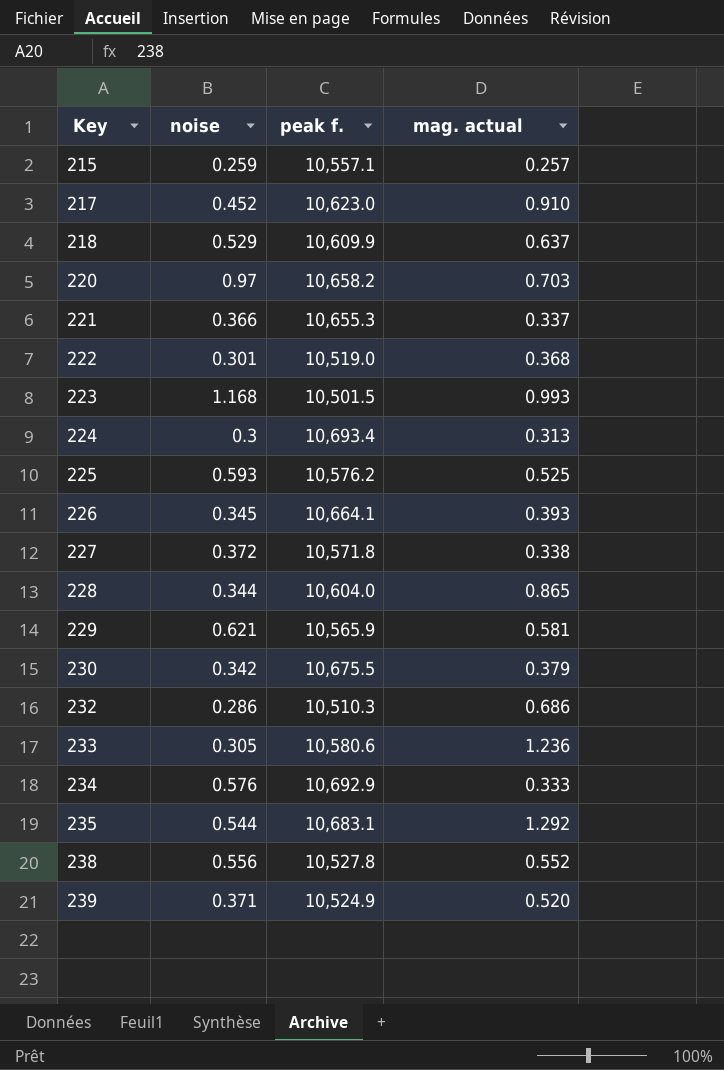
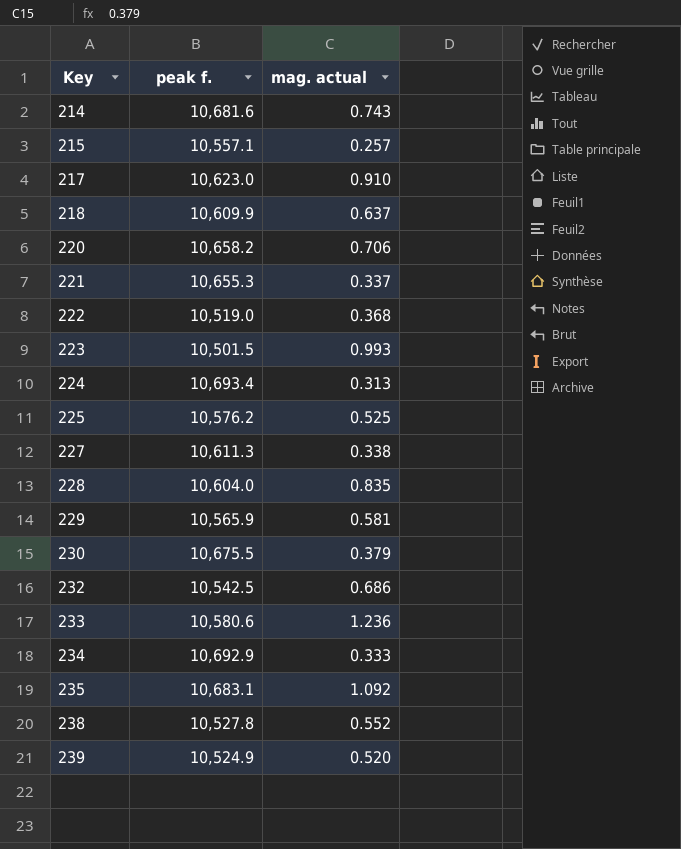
column noise | position: 2 -> none
row 226: 0.345 | 10,664.1 | 0.393 -> none
row 214: none -> 10,681.6 | 0.743
220 | mag. actual: 0.703 -> 0.706
227 | peak f.: 10,571.8 -> 10,611.3
228 | mag. actual: 0.865 -> 0.835
232 | peak f.: 10,510.3 -> 10,542.5
235 | mag. actual: 1.292 -> 1.092

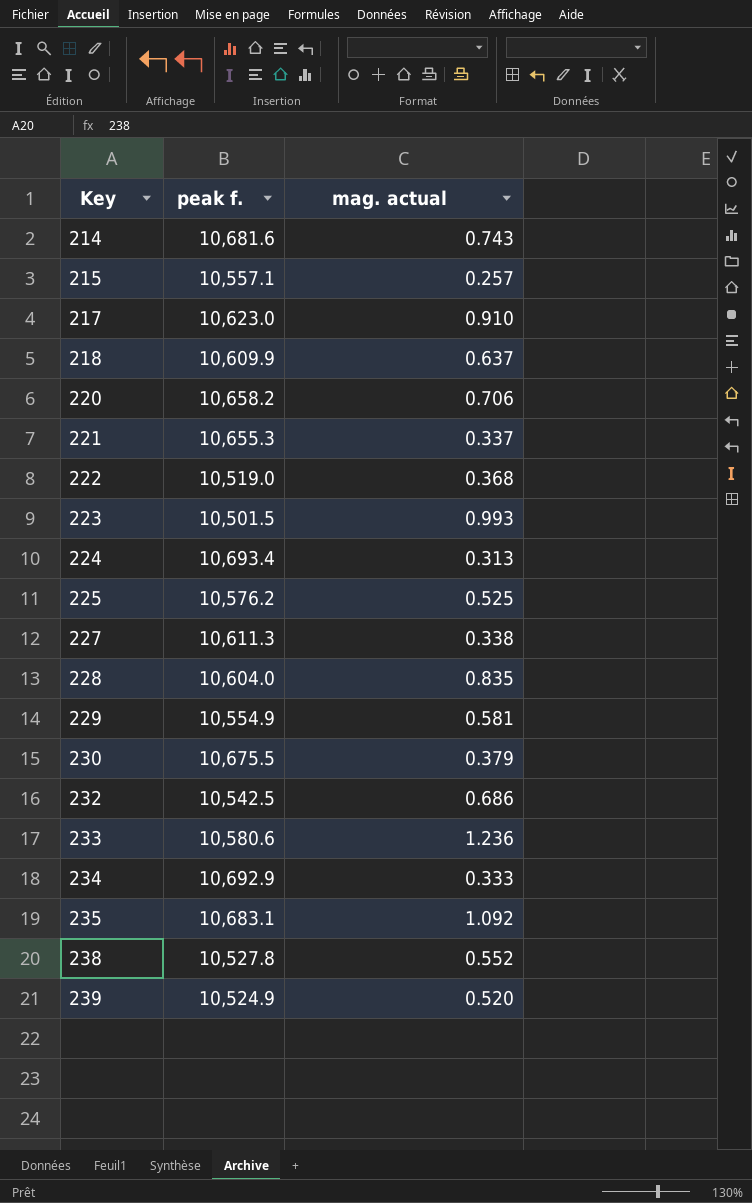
229 | peak f.: 10,565.9 -> 10,554.9

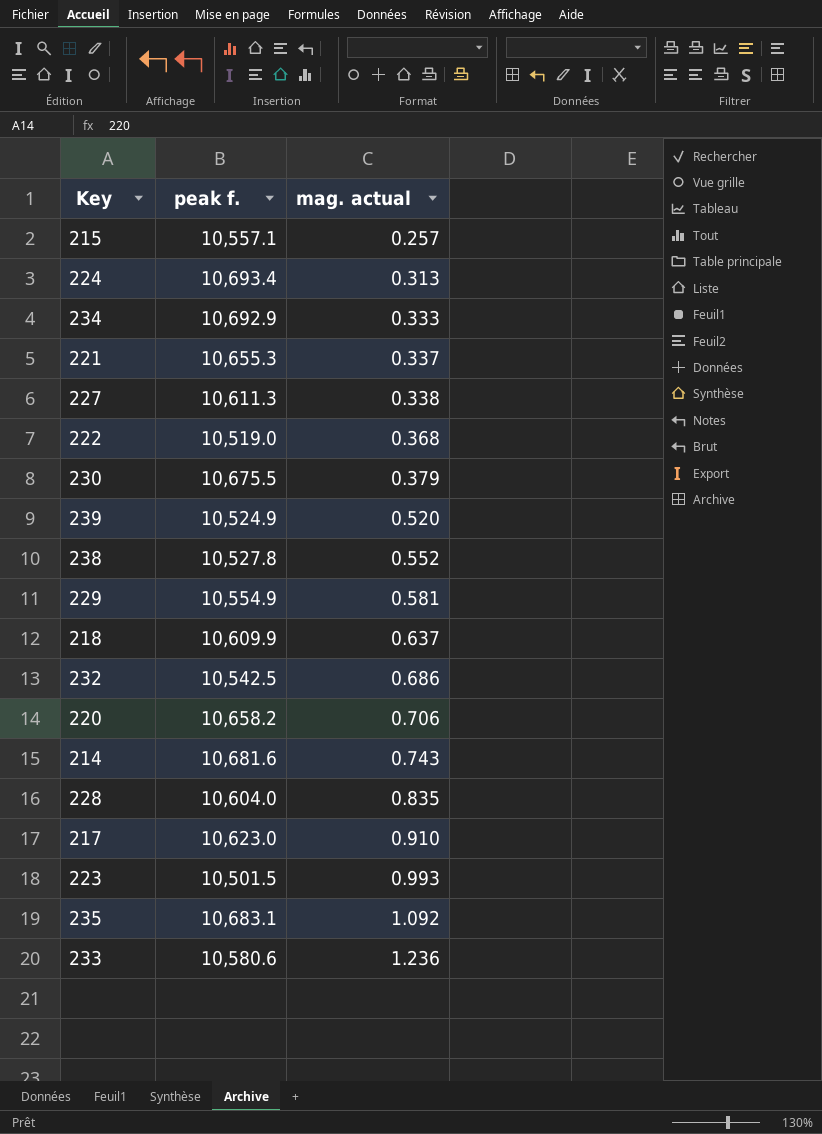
row order: Key ascending -> mag. actual ascending
row 225: 10,576.2 | 0.525 -> none

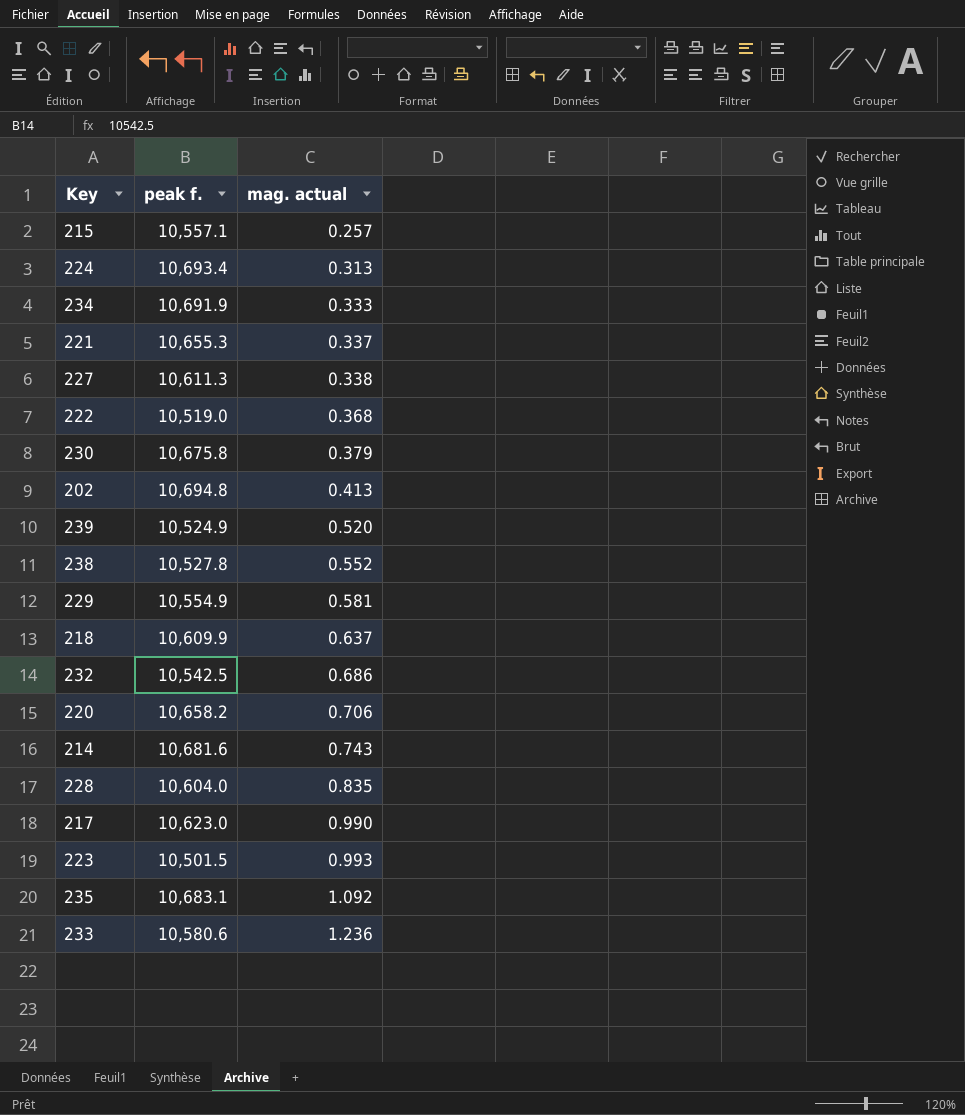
234 | peak f.: 10,692.9 -> 10,691.9
230 | peak f.: 10,675.5 -> 10,675.8
row 202: none -> 10,694.8 | 0.413
217 | mag. actual: 0.910 -> 0.990

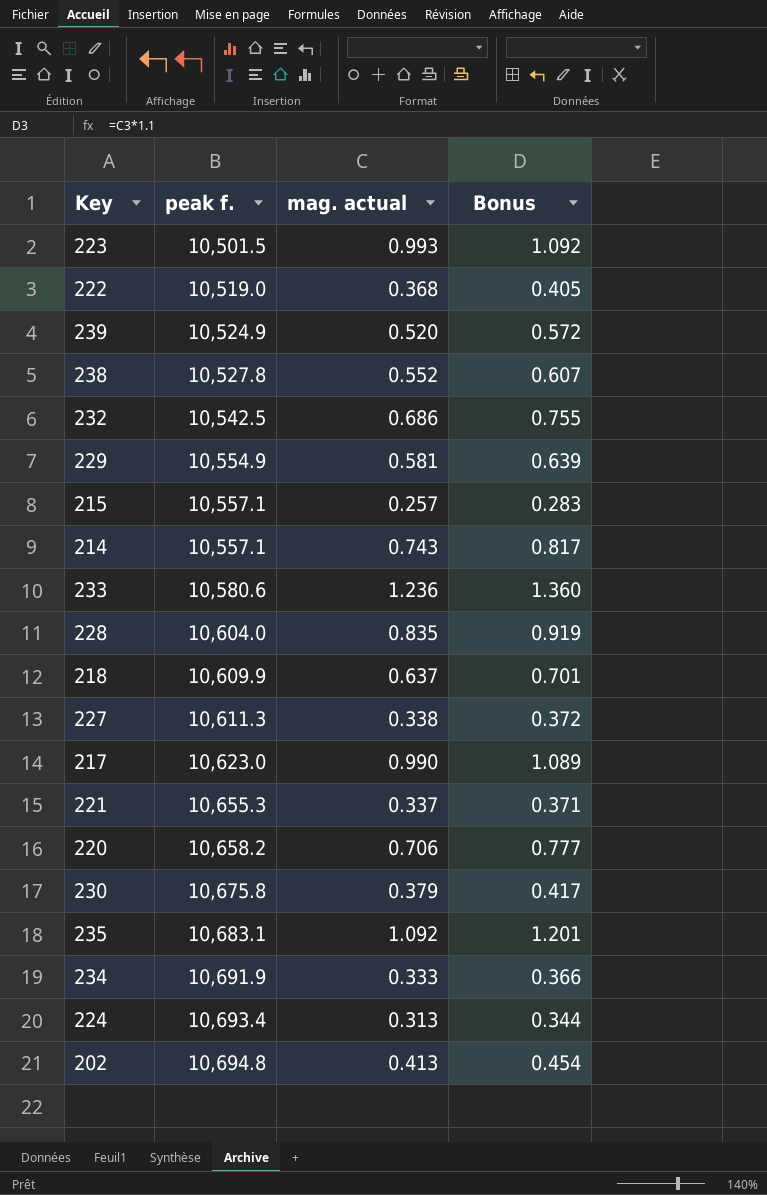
row order: mag. actual ascending -> peak f. ascending
column Bonus | formula: none -> [mag. actual] * 1.1
214 | peak f.: 10,681.6 -> 10,557.1

